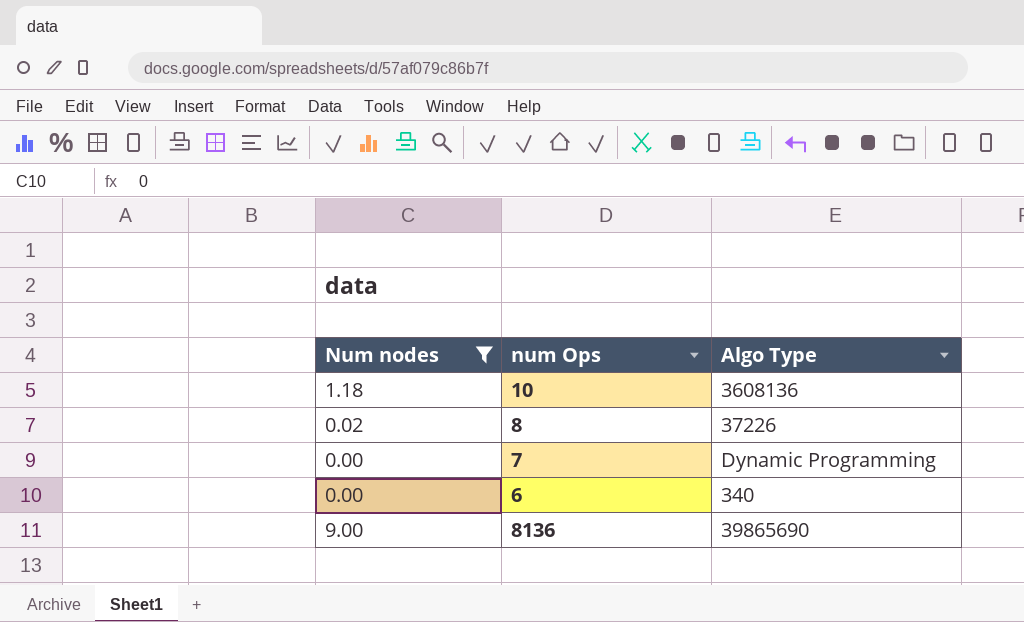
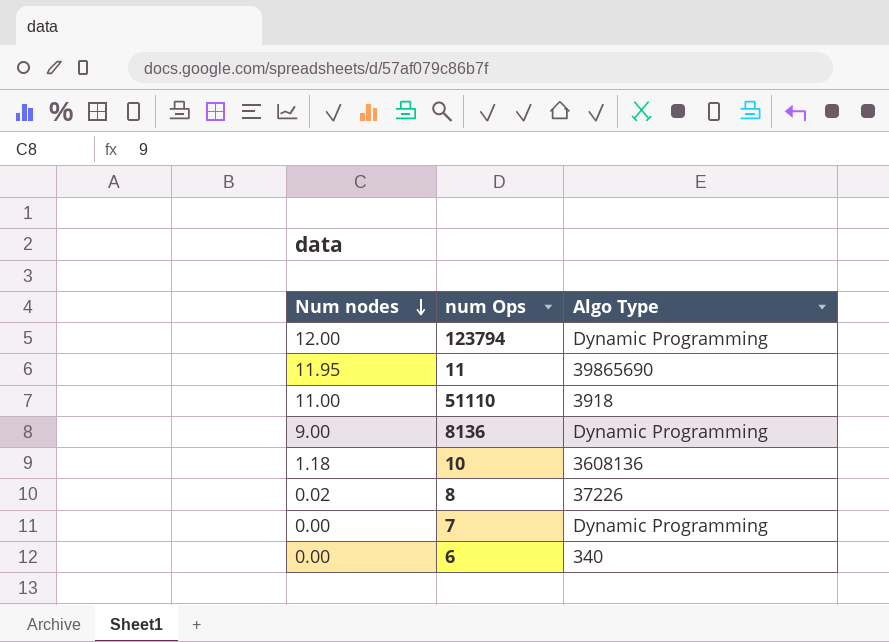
filter: Num nodes <= 9.00 -> none
row order: none -> Num nodes descending
8136 | Algo Type: 39865690 -> Dynamic Programming

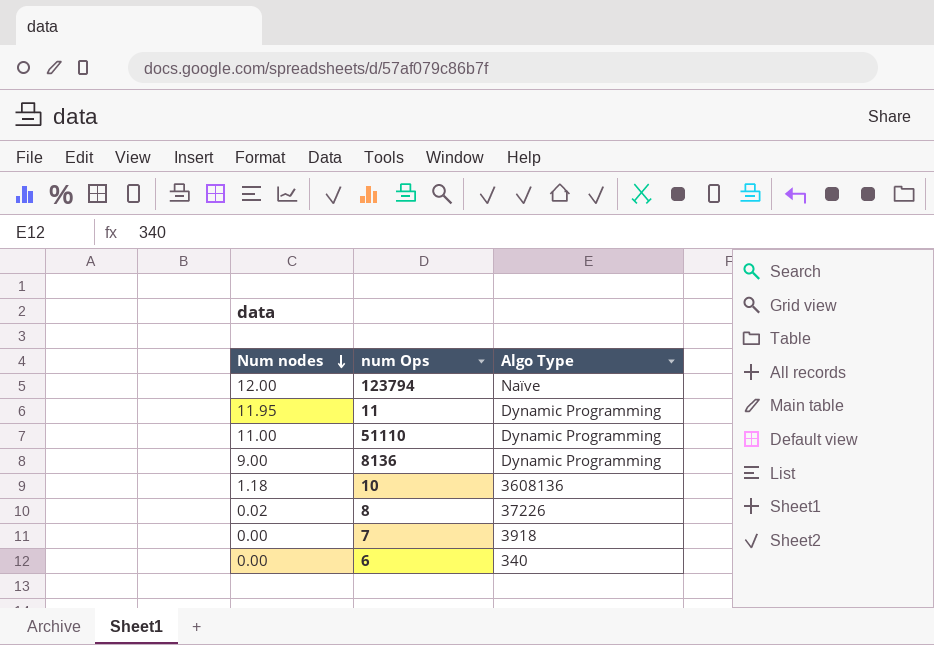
123794 | Algo Type: Dynamic Programming -> Naïve
11 | Algo Type: 39865690 -> Dynamic Programming
51110 | Algo Type: 3918 -> Dynamic Programming
7 | Algo Type: Dynamic Programming -> 3918

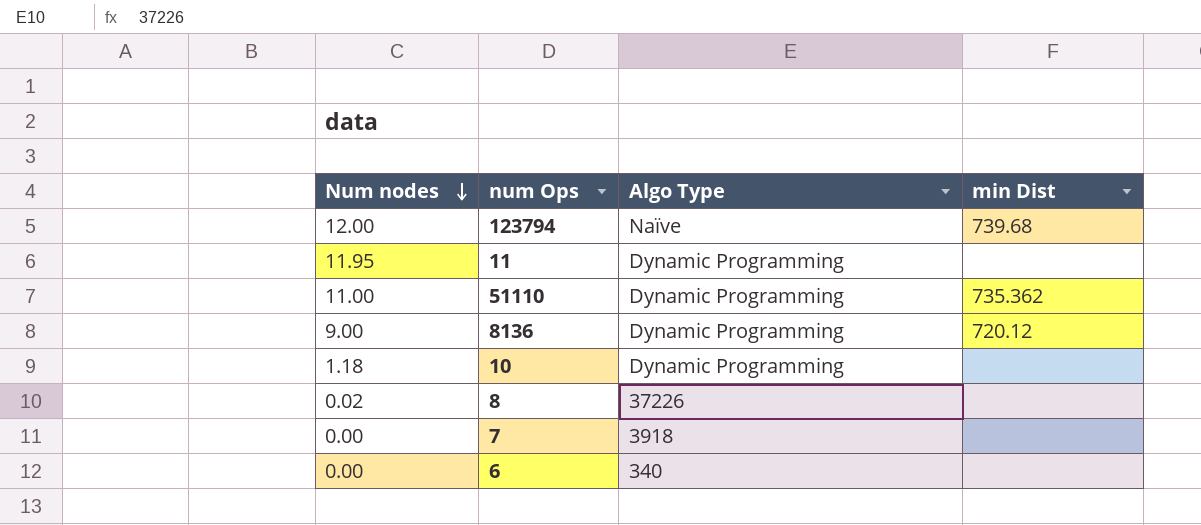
column min Dist | position: none -> 4
10 | Algo Type: 3608136 -> Dynamic Programming

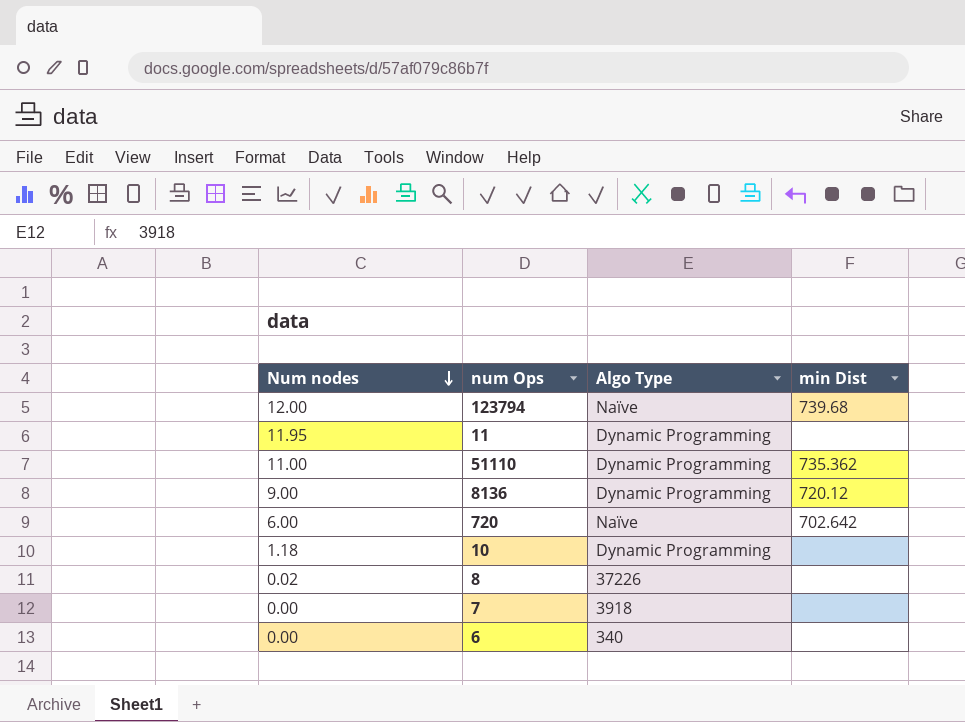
row 720: none -> 6.00 | Naïve | 702.642

